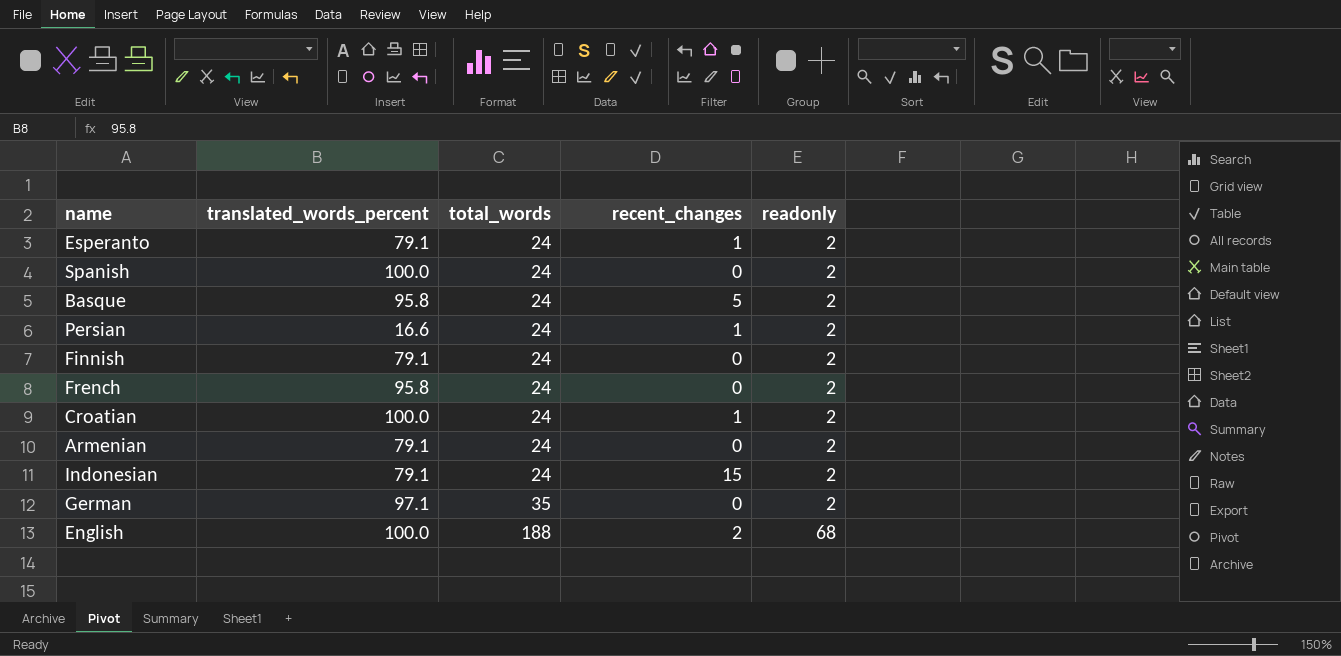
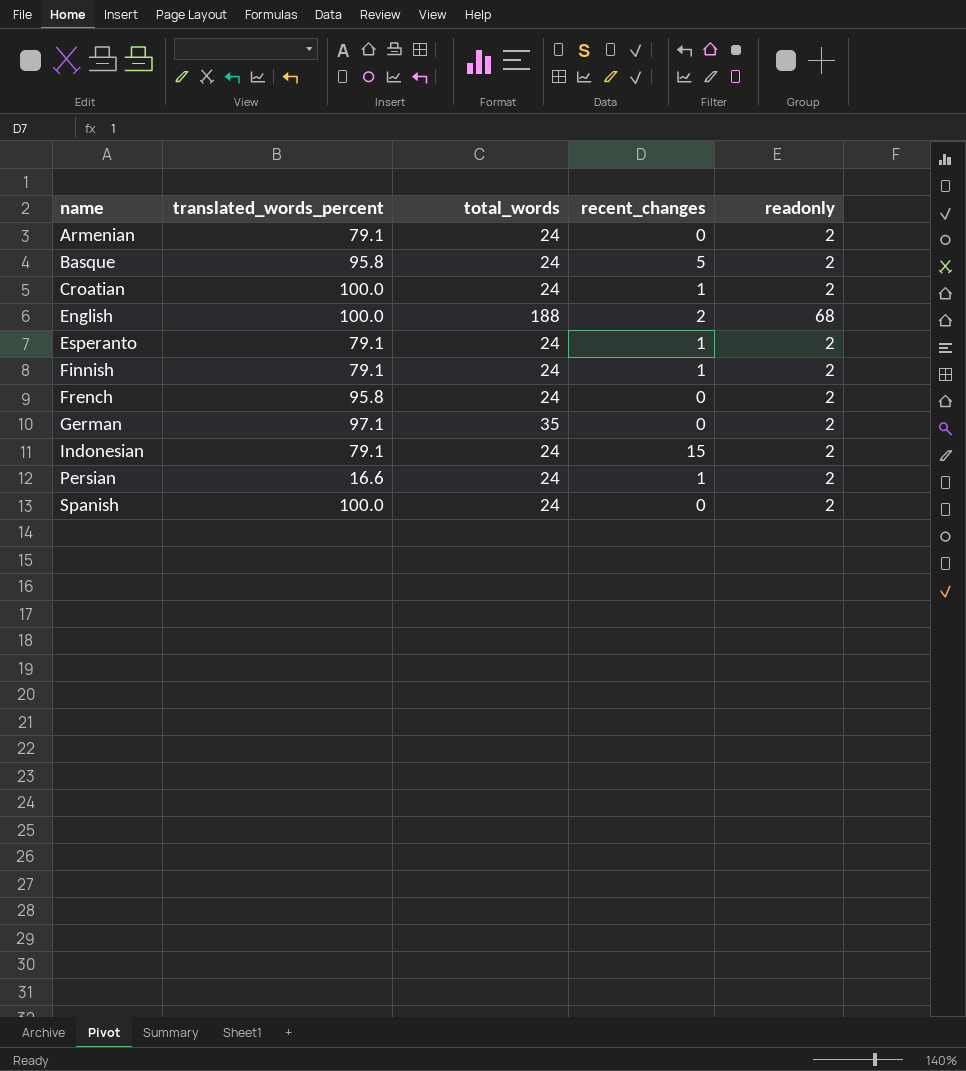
row order: total_words ascending -> name ascending
Finnish | recent_changes: 0 -> 1

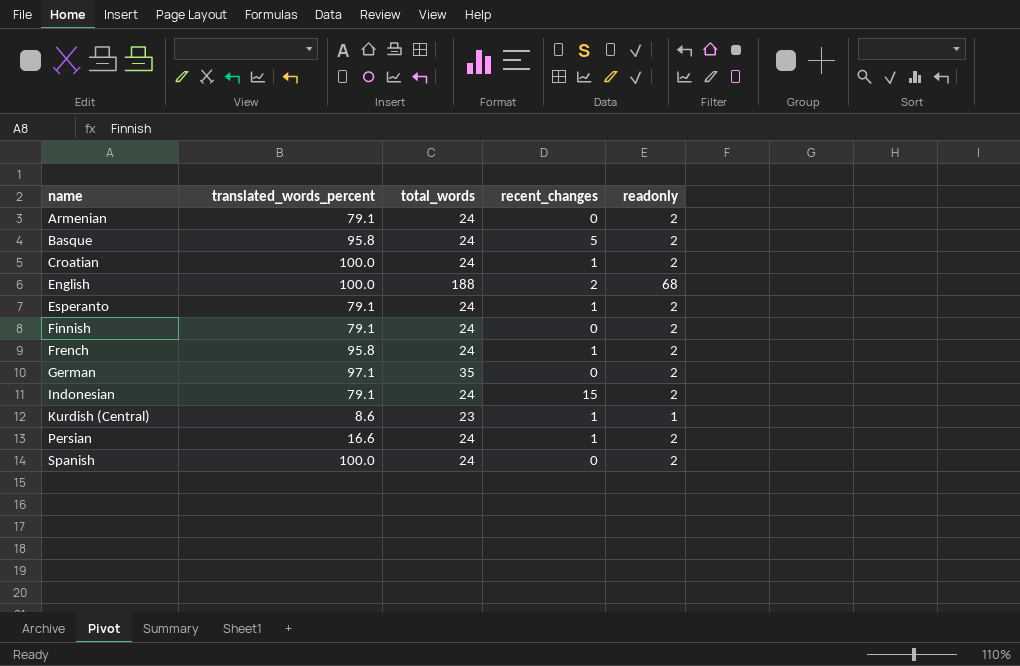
Finnish | recent_changes: 1 -> 0
French | recent_changes: 0 -> 1
row Kurdish (Central): none -> 8.6 | 23 | 1 | 1

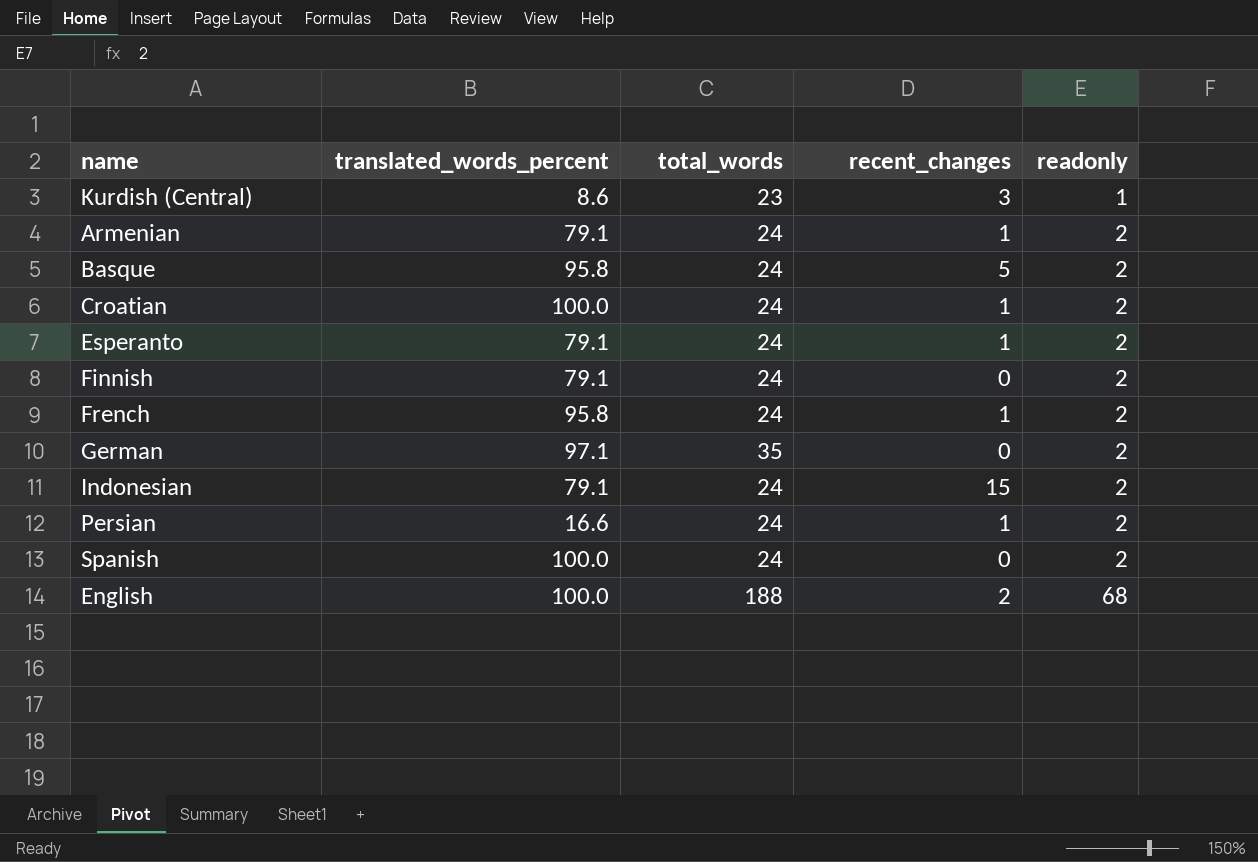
row order: name ascending -> readonly ascending
Kurdish (Central) | recent_changes: 1 -> 3
Armenian | recent_changes: 0 -> 1

